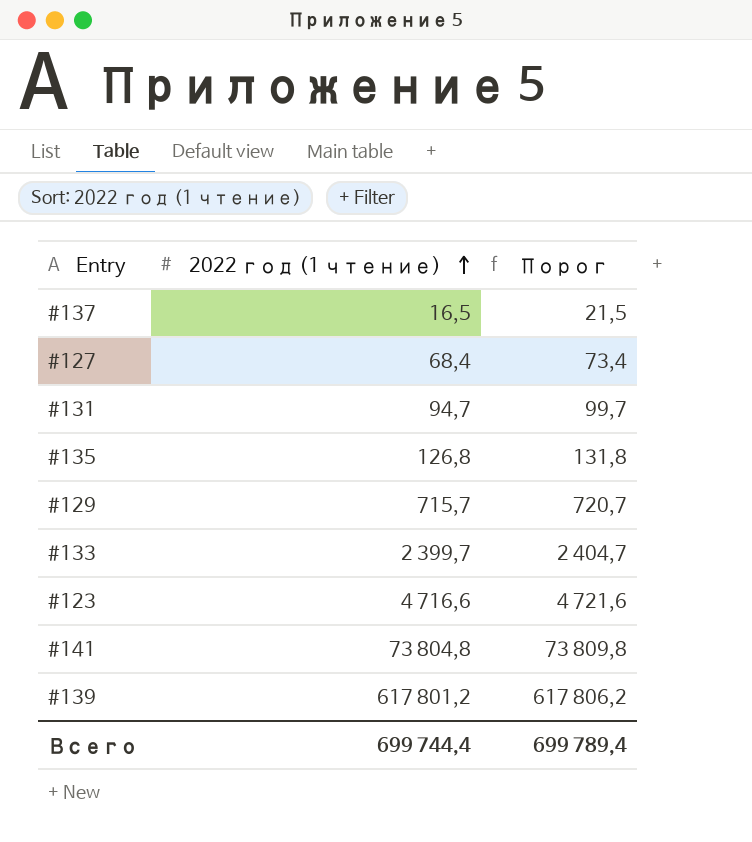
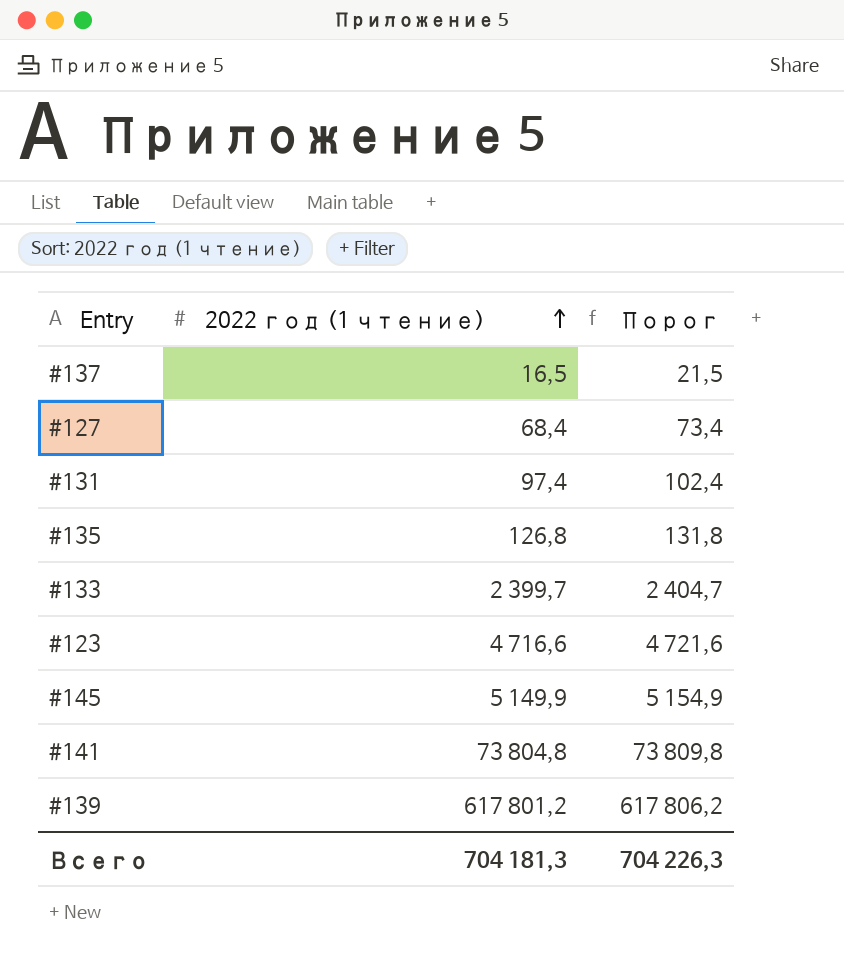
row #129: 715,7 | 720,7 -> none
#131 | 2022 год (1 чтение): 94,7 -> 97,4
#131 | Порог: 99,7 -> 102,4
row #145: none -> 5 149,9 | 5 154,9
Всего | 2022 год (1 чтение): 699 744,4 -> 704 181,3
Всего | Порог: 699 789,4 -> 704 226,3

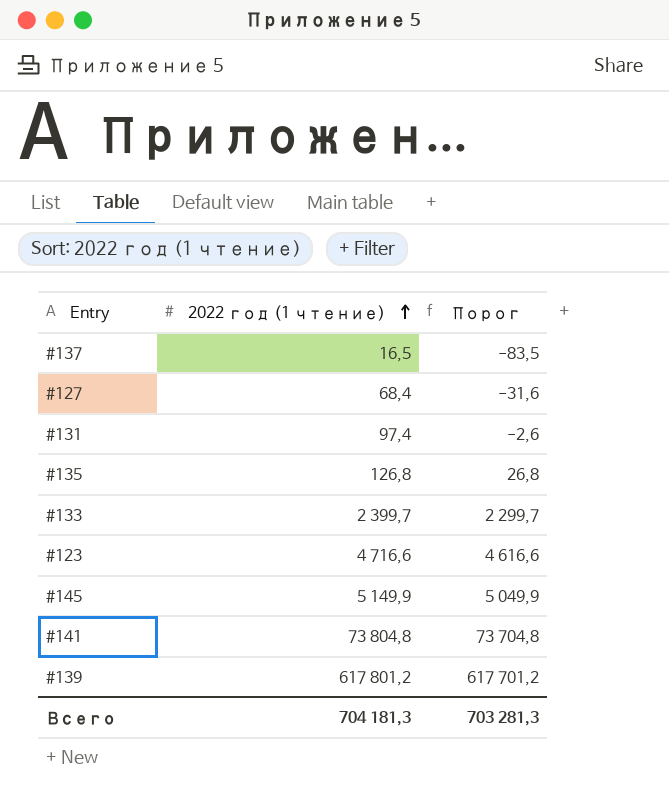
column Порог | formula: [2022 год (1 чтение)] + 5 -> [2022 год (1 чтение)] - 100
Всего | Порог: 704 226,3 -> 703 281,3

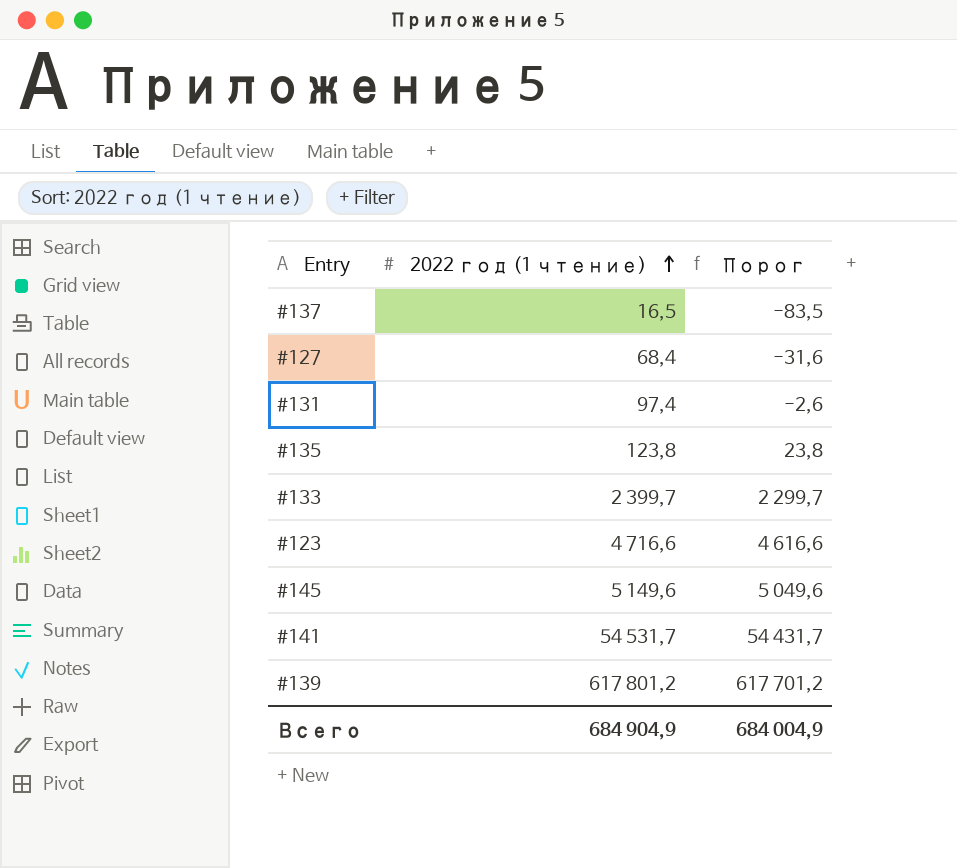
#135 | 2022 год (1 чтение): 126,8 -> 123,8
#135 | Порог: 26,8 -> 23,8
#145 | 2022 год (1 чтение): 5 149,9 -> 5 149,6
#145 | Порог: 5 049,9 -> 5 049,6
#141 | 2022 год (1 чтение): 73 804,8 -> 54 531,7
#141 | Порог: 73 704,8 -> 54 431,7
Всего | 2022 год (1 чтение): 704 181,3 -> 684 904,9
Всего | Порог: 703 281,3 -> 684 004,9

